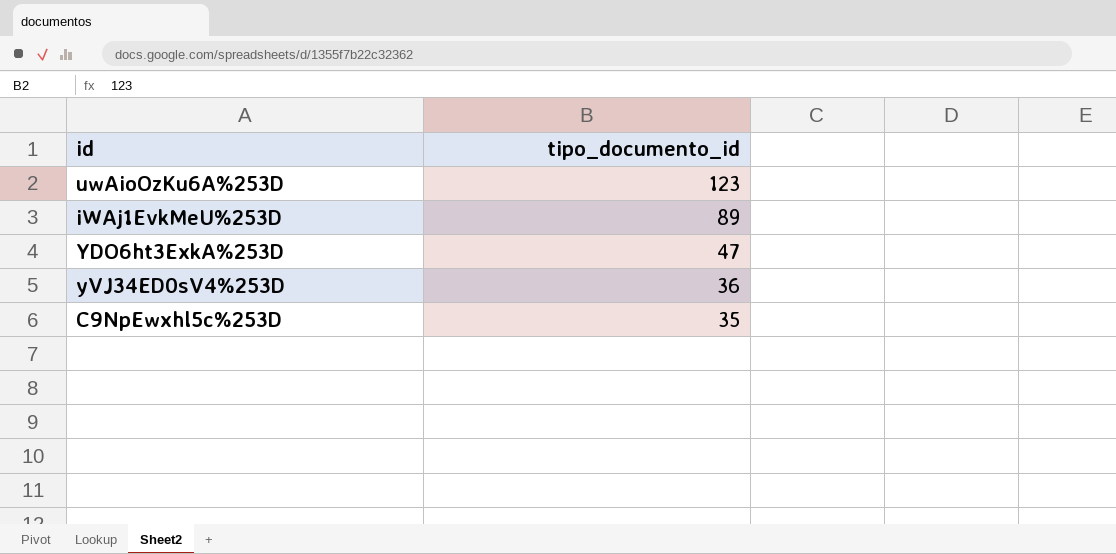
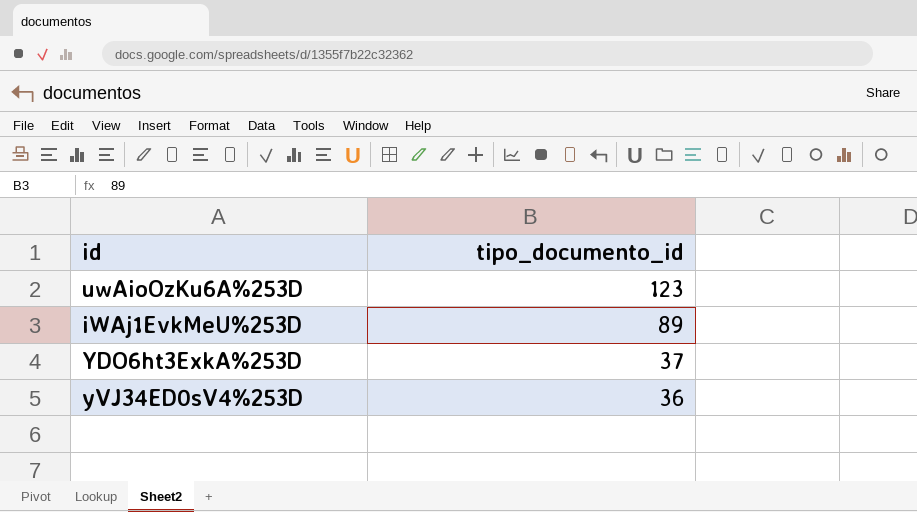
row C9NpEwxhl5c%253D: 35 -> none
YDO6ht3ExkA%253D | tipo_documento_id: 47 -> 37

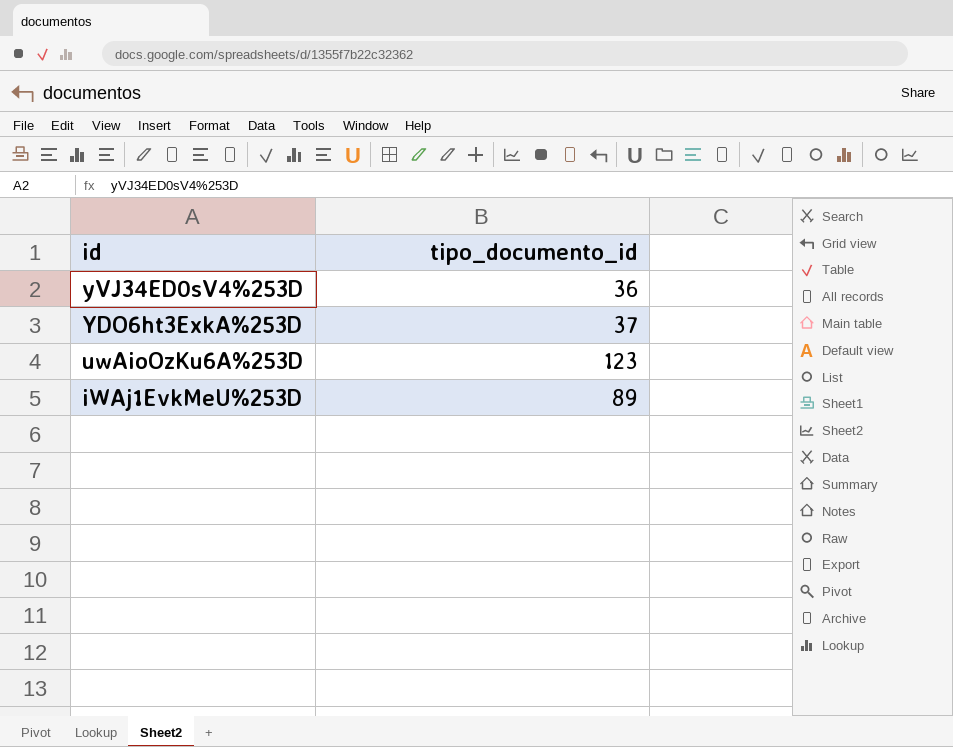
row order: tipo_documento_id descending -> id descending

